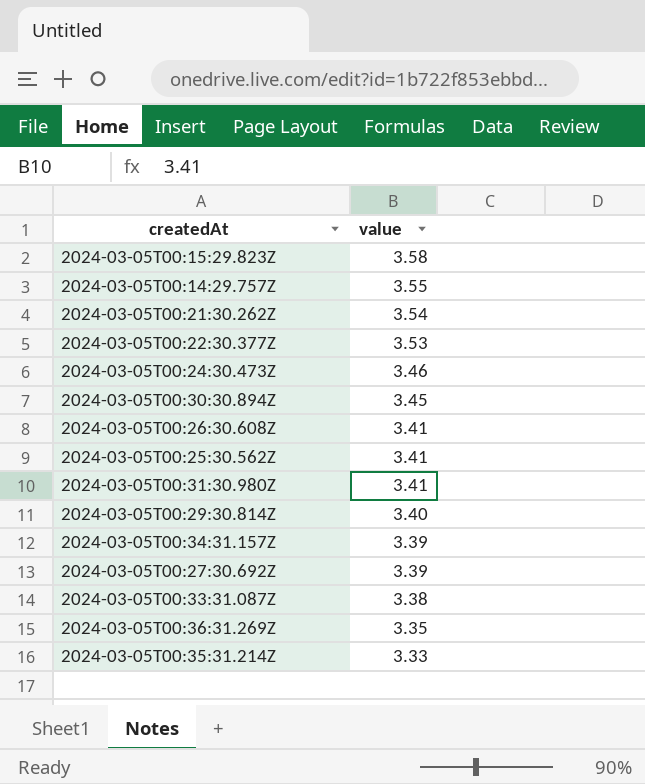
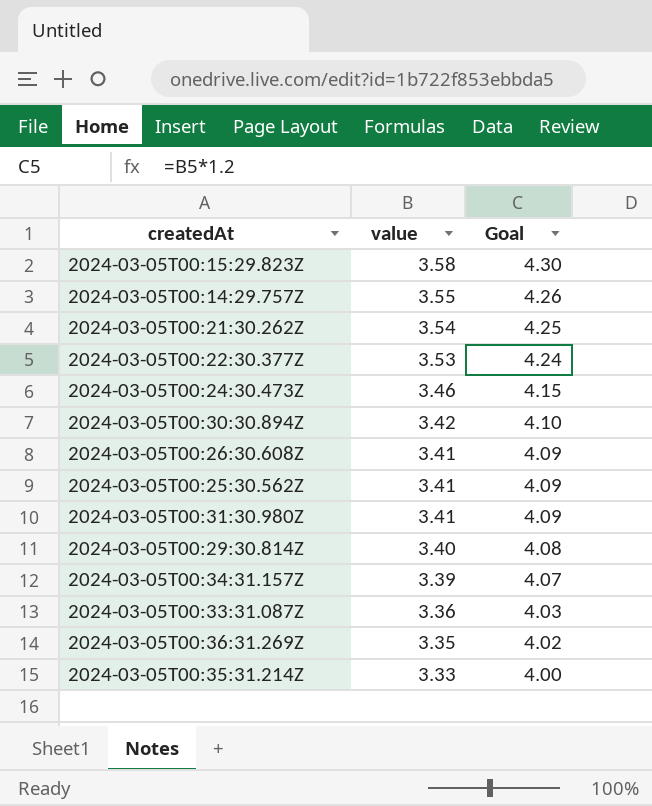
column Goal | formula: none -> [value] * 1.2
row 2024-03-05T00:27:30.692Z: 3.39 -> none
2024-03-05T00:30:30.894Z | value: 3.45 -> 3.42
2024-03-05T00:33:31.087Z | value: 3.38 -> 3.36

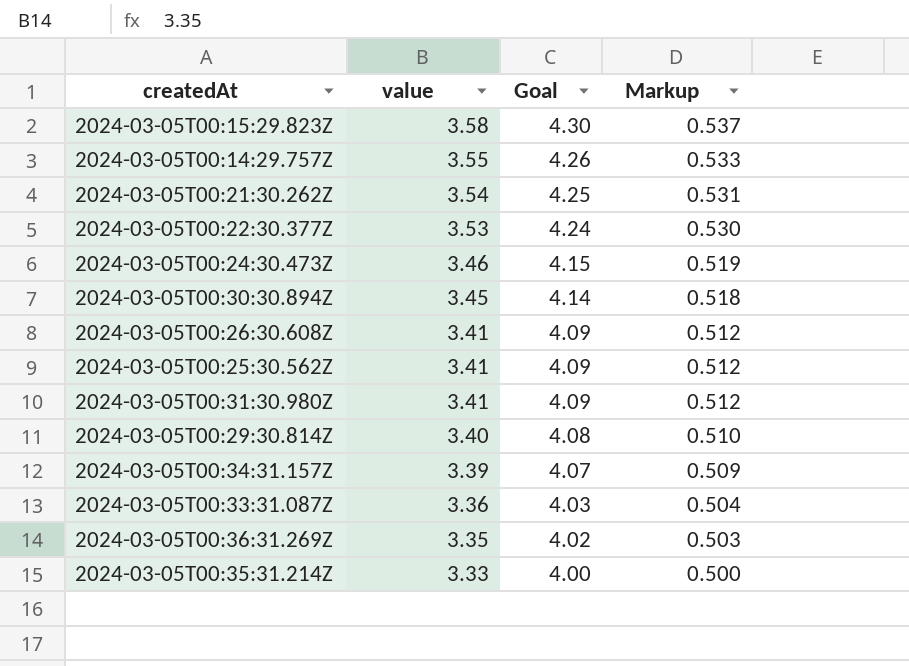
column Markup | formula: none -> [value] * 0.15
2024-03-05T00:30:30.894Z | value: 3.42 -> 3.45
2024-03-05T00:30:30.894Z | Goal: 4.10 -> 4.14

